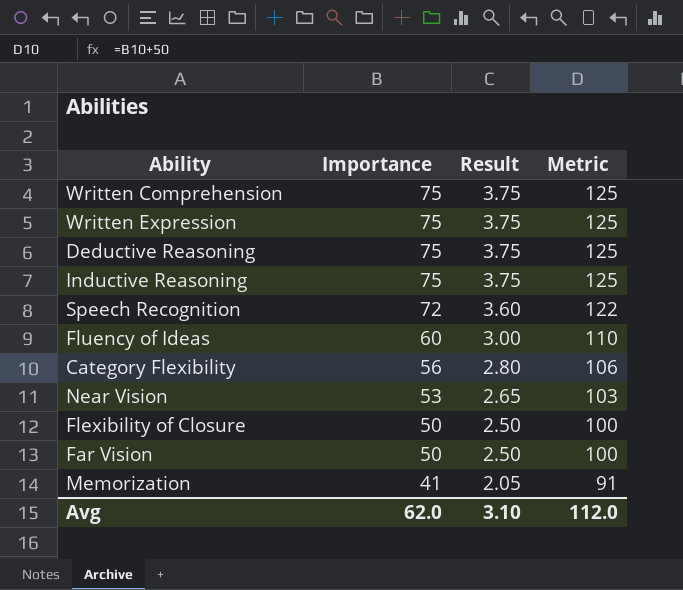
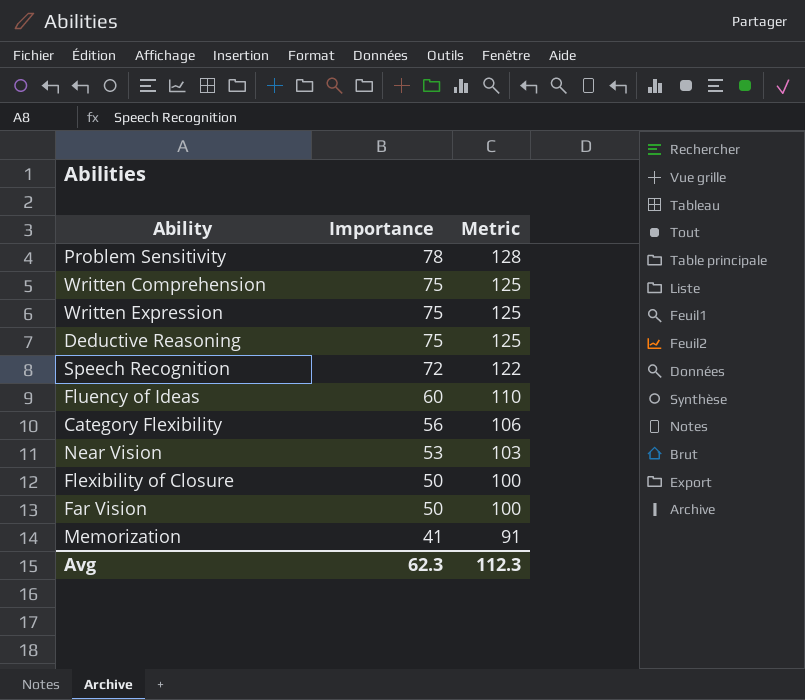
column Result | formula: [Importance] * 0.05 -> none
row Inductive Reasoning: 75 | 3.75 | 125 -> none
row Problem Sensitivity: none -> 78 | 128
Avg | Importance: 62.0 -> 62.3
Avg | Metric: 112.0 -> 112.3

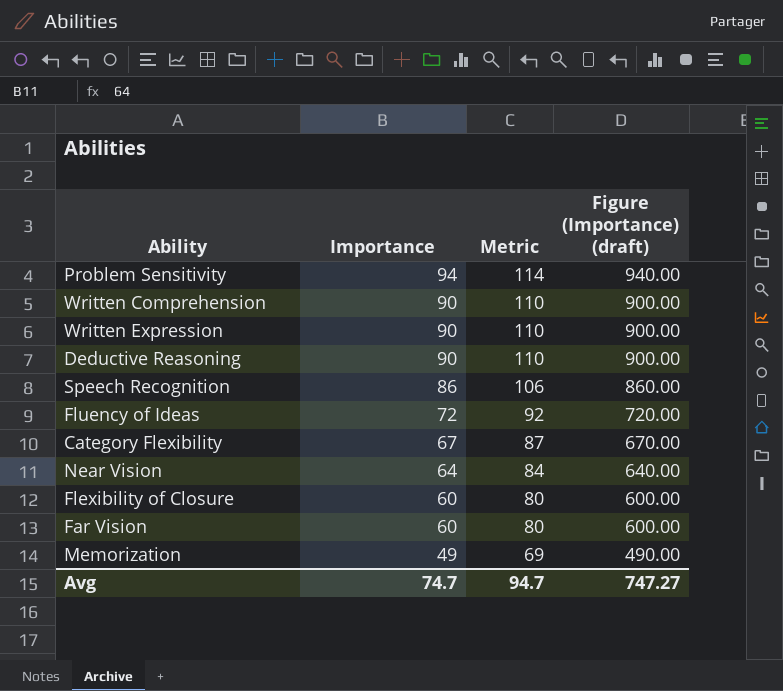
column Metric | formula: [Importance] + 50 -> [Importance] + 20
column Figure (Importance) (draft) | formula: none -> [Importance] * 10
Problem Sensitivity | Importance: 78 -> 94
Written Comprehension | Importance: 75 -> 90
Written Expression | Importance: 75 -> 90
Deductive Reasoning | Importance: 75 -> 90
Speech Recognition | Importance: 72 -> 86
Fluency of Ideas | Importance: 60 -> 72
Category Flexibility | Importance: 56 -> 67
Near Vision | Importance: 53 -> 64
Flexibility of Closure | Importance: 50 -> 60
Far Vision | Importance: 50 -> 60
Memorization | Importance: 41 -> 49
Avg | Importance: 62.3 -> 74.7
Avg | Metric: 112.3 -> 94.7

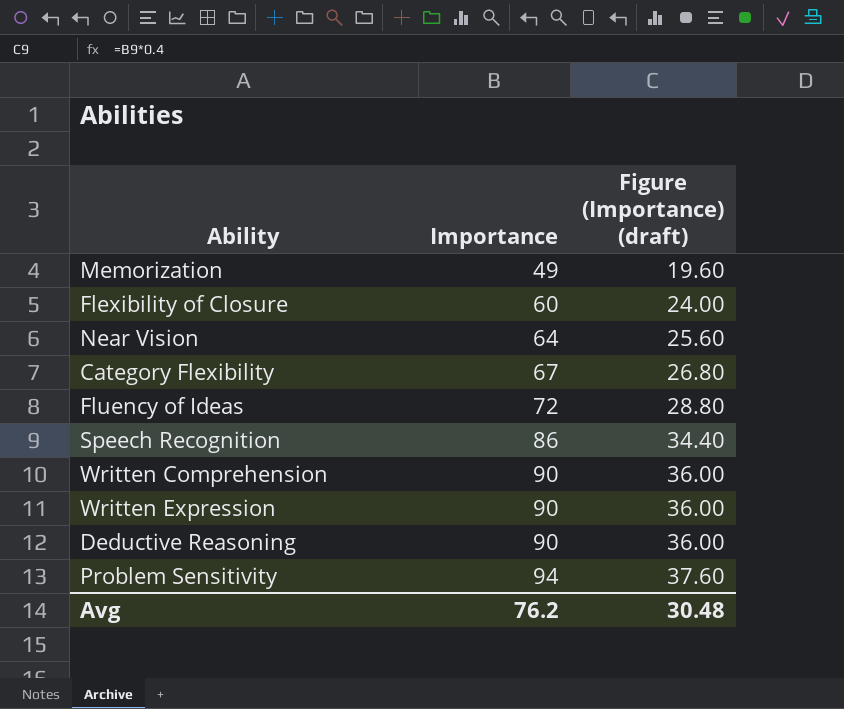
row order: Importance descending -> Importance ascending
column Metric | formula: [Importance] + 20 -> none
column Figure (Importance) (draft) | formula: [Importance] * 10 -> [Importance] * 0.4
row Far Vision: 60 | 80 | 600.00 -> none
Avg | Importance: 74.7 -> 76.2
Avg | Figure (Importance) (draft): 747.27 -> 30.48

